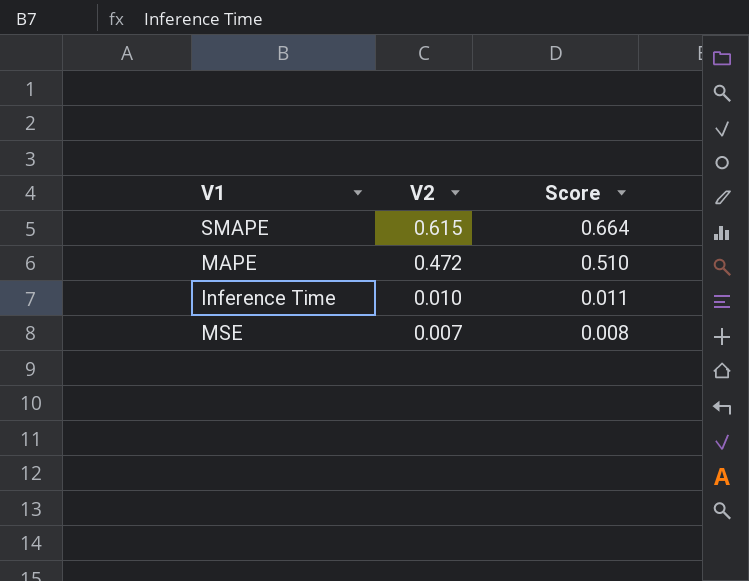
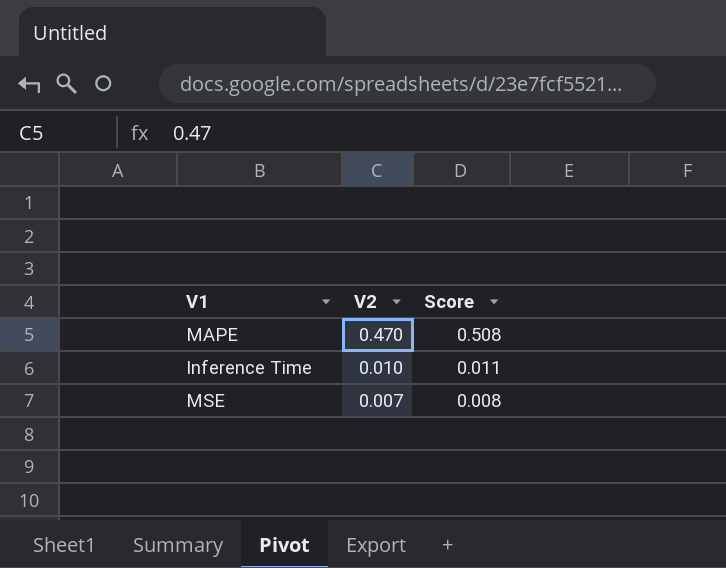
row SMAPE: 0.615 | 0.664 -> none
MAPE | V2: 0.472 -> 0.470
MAPE | Score: 0.510 -> 0.508

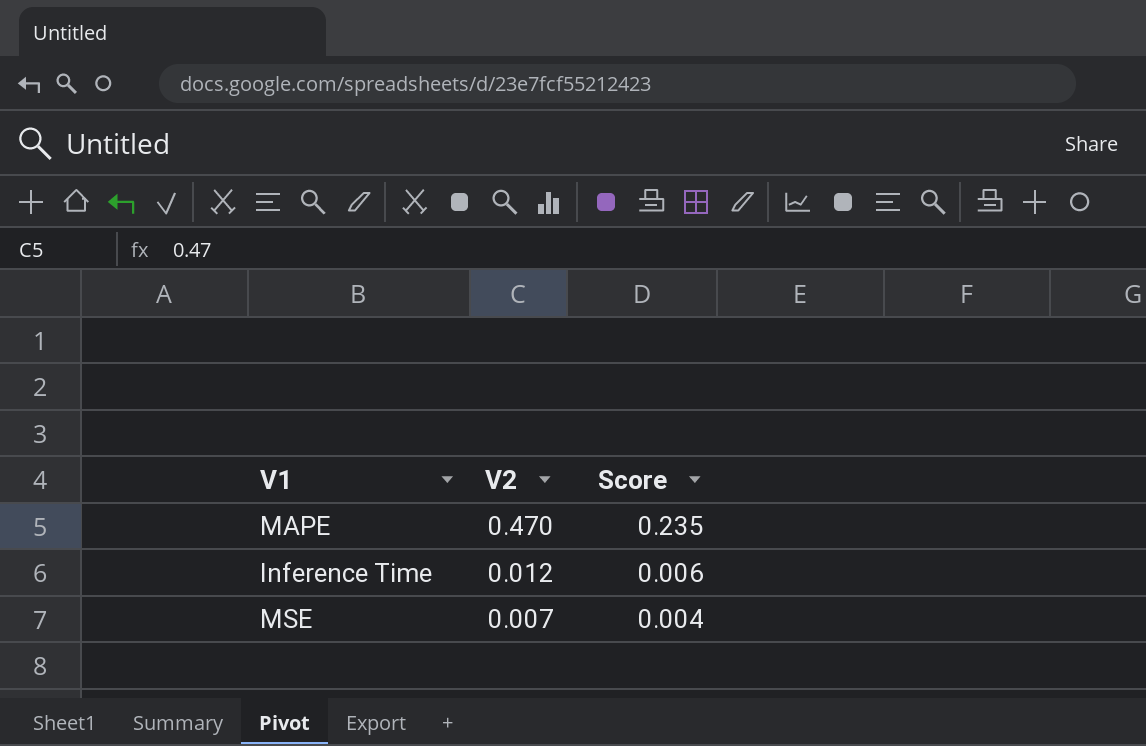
column Score | formula: [V2] * 1.08 -> [V2] * 0.5
Inference Time | V2: 0.010 -> 0.012

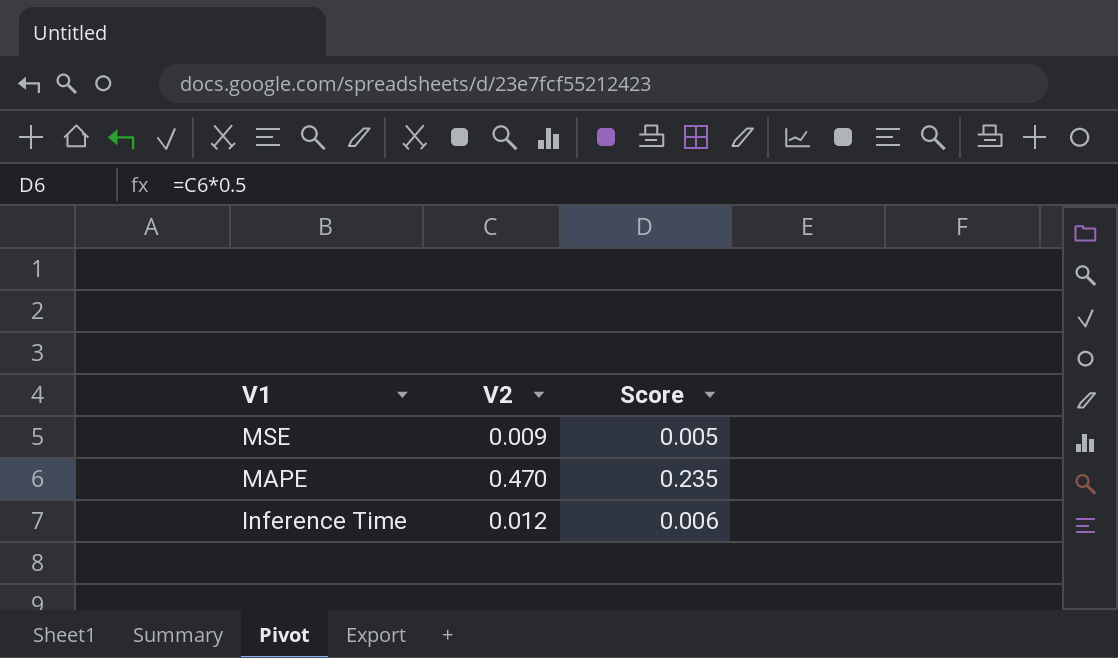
row order: V2 descending -> V1 descending
MSE | V2: 0.007 -> 0.009
MSE | Score: 0.004 -> 0.005

